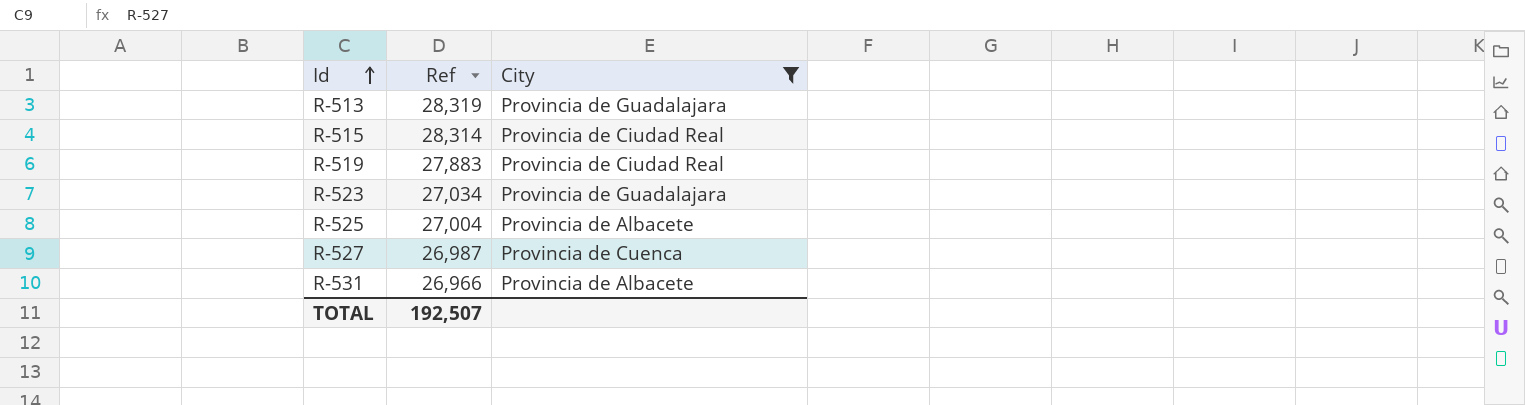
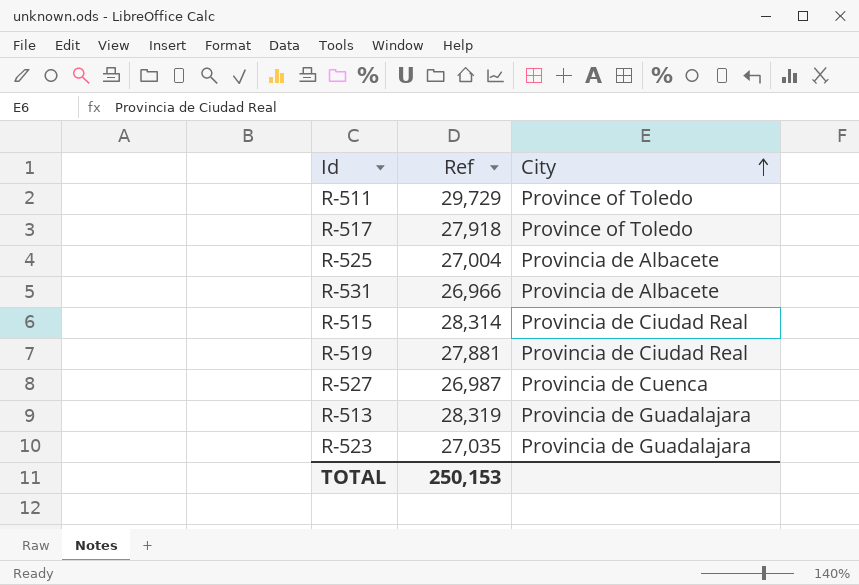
filter: City != Province of Toledo -> none
row order: Id ascending -> City ascending
R-519 | Ref: 27,883 -> 27,881
R-523 | Ref: 27,034 -> 27,035
TOTAL | Ref: 192,507 -> 250,153

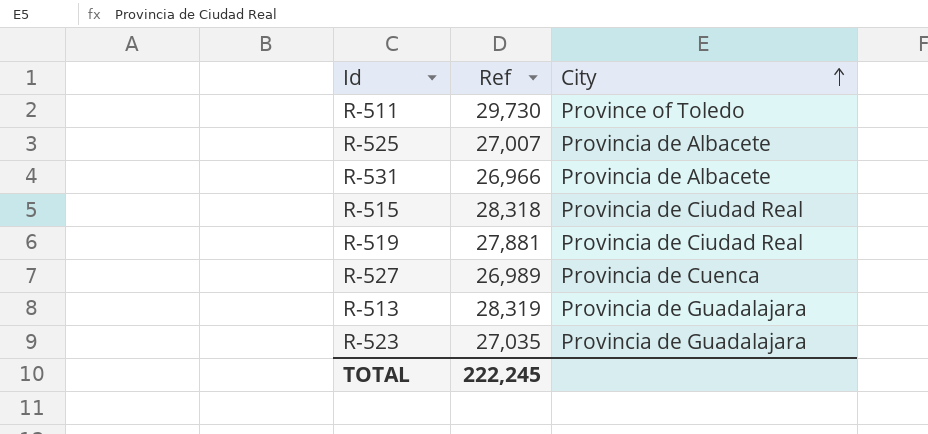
row R-517: 27,918 | Province of Toledo -> none
R-511 | Ref: 29,729 -> 29,730
R-525 | Ref: 27,004 -> 27,007
R-515 | Ref: 28,314 -> 28,318
R-527 | Ref: 26,987 -> 26,989
TOTAL | Ref: 250,153 -> 222,245

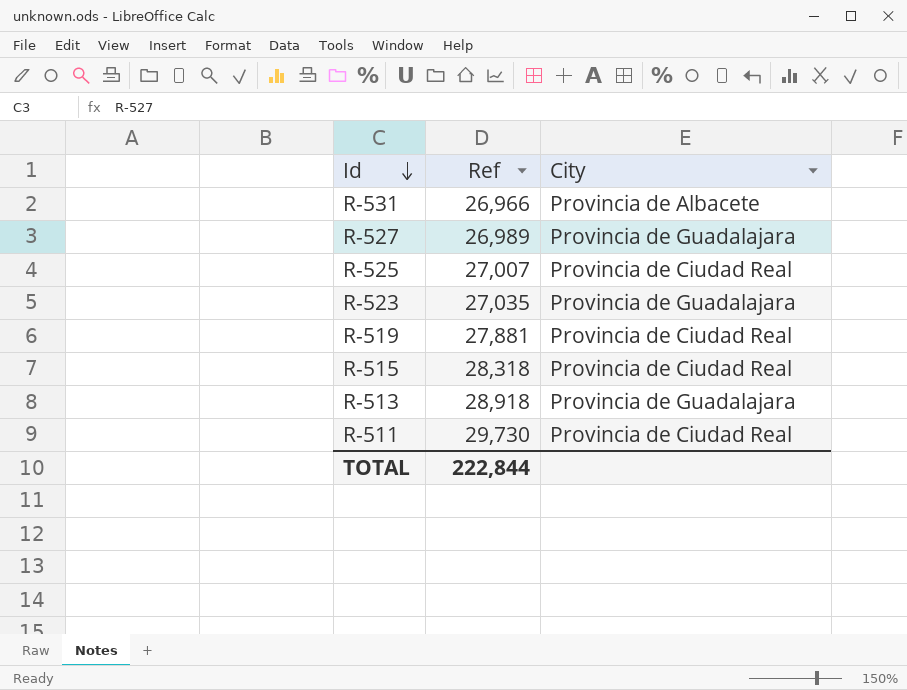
row order: City ascending -> Id descending
R-527 | City: Provincia de Cuenca -> Provincia de Guadalajara
R-525 | City: Provincia de Albacete -> Provincia de Ciudad Real
R-513 | Ref: 28,319 -> 28,918
R-511 | City: Province of Toledo -> Provincia de Ciudad Real
TOTAL | Ref: 222,245 -> 222,844

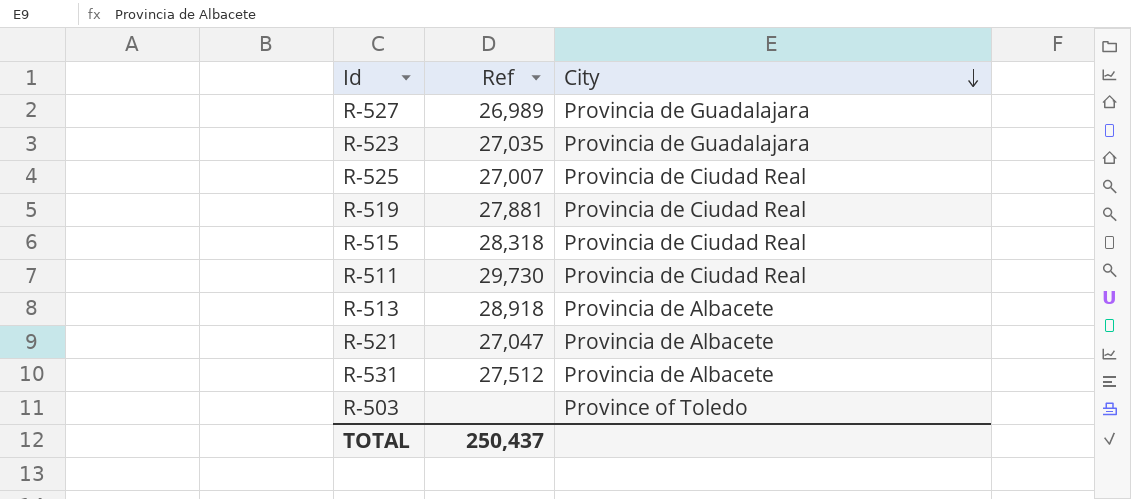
row order: Id descending -> City descending
R-513 | City: Provincia de Guadalajara -> Provincia de Albacete
row R-521: none -> 27,047 | Provincia de Albacete
R-531 | Ref: 26,966 -> 27,512
row R-503: none -> none | Province of Toledo
TOTAL | Ref: 222,844 -> 250,437

